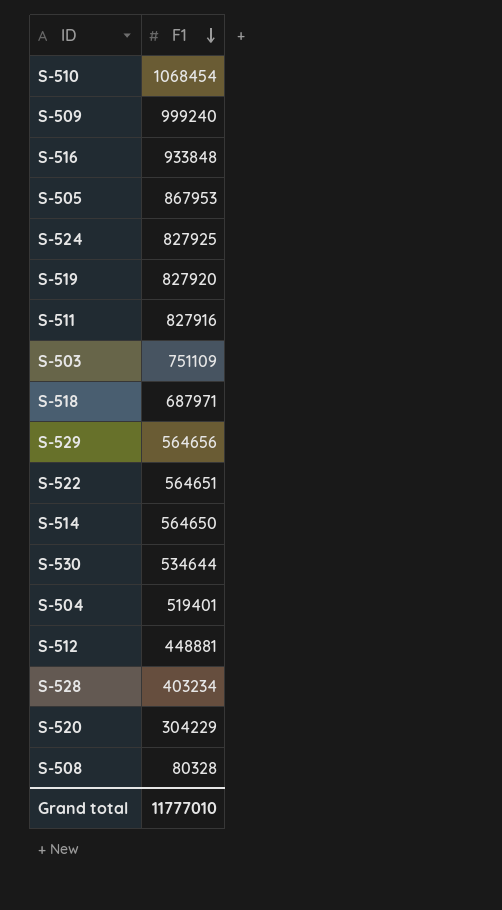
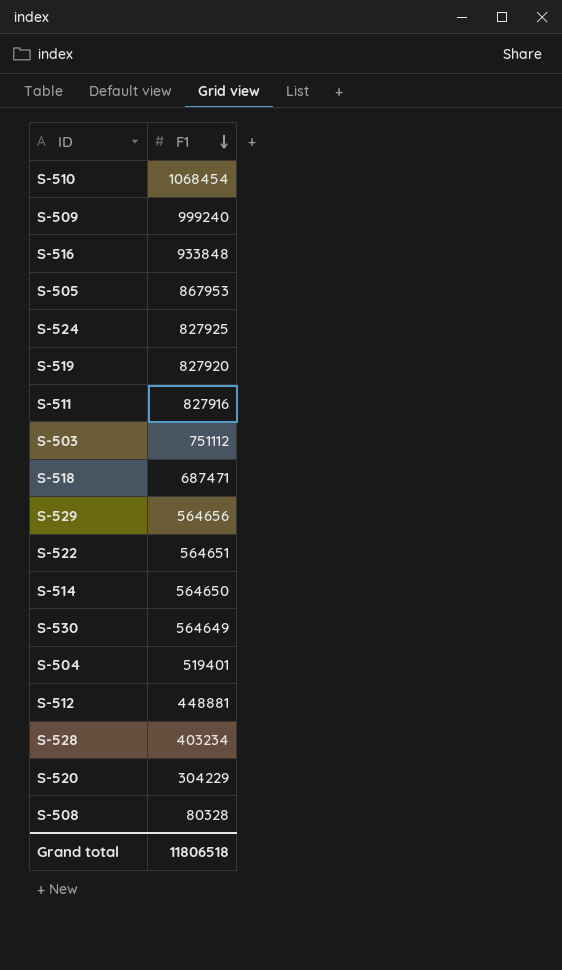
S-503 | F1: 751109 -> 751112
S-518 | F1: 687971 -> 687471
S-530 | F1: 534644 -> 564649
Grand total | F1: 11777010 -> 11806518

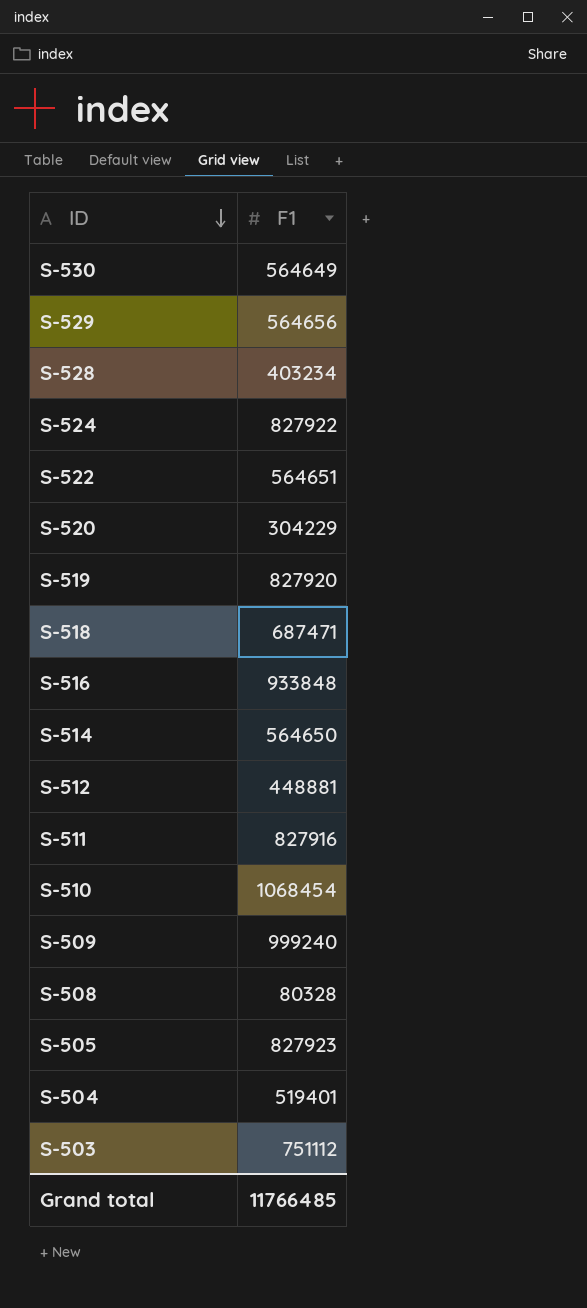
row order: F1 descending -> ID descending
S-524 | F1: 827925 -> 827922
S-505 | F1: 867953 -> 827923
Grand total | F1: 11806518 -> 11766485

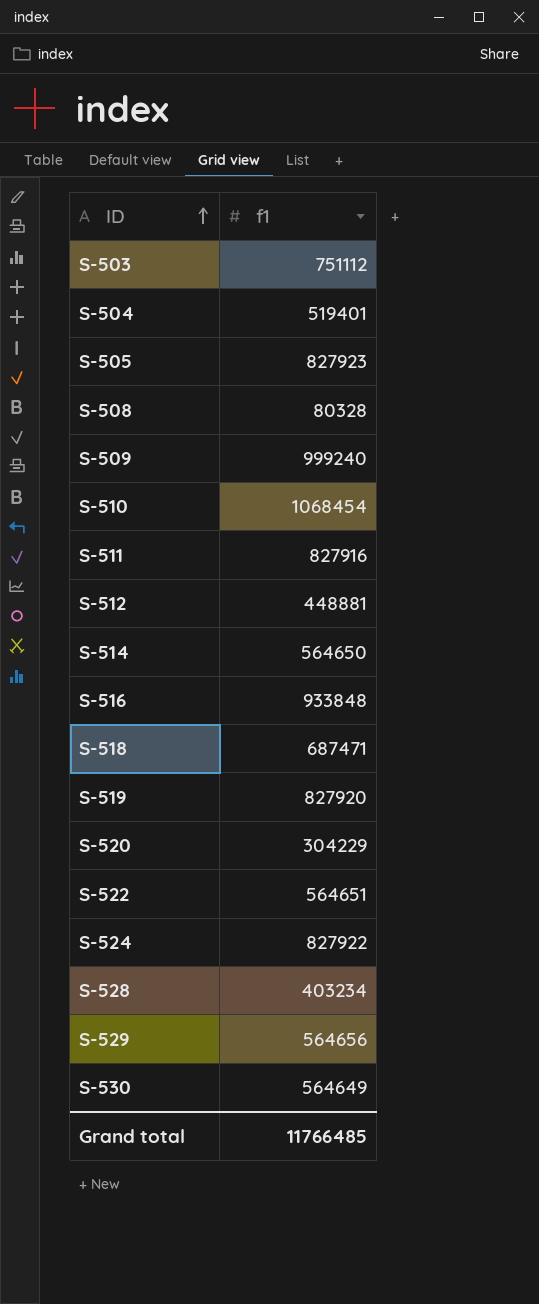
row order: ID descending -> ID ascending
column name: F1 -> f1

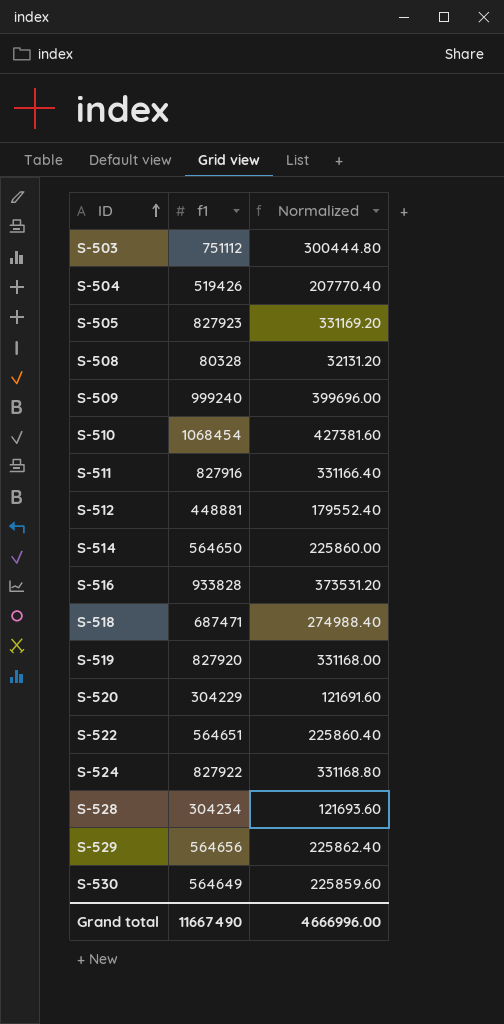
column Normalized | formula: none -> [f1] * 0.4
S-504 | f1: 519401 -> 519426
S-516 | f1: 933848 -> 933828
S-528 | f1: 403234 -> 304234
Grand total | f1: 11766485 -> 11667490

